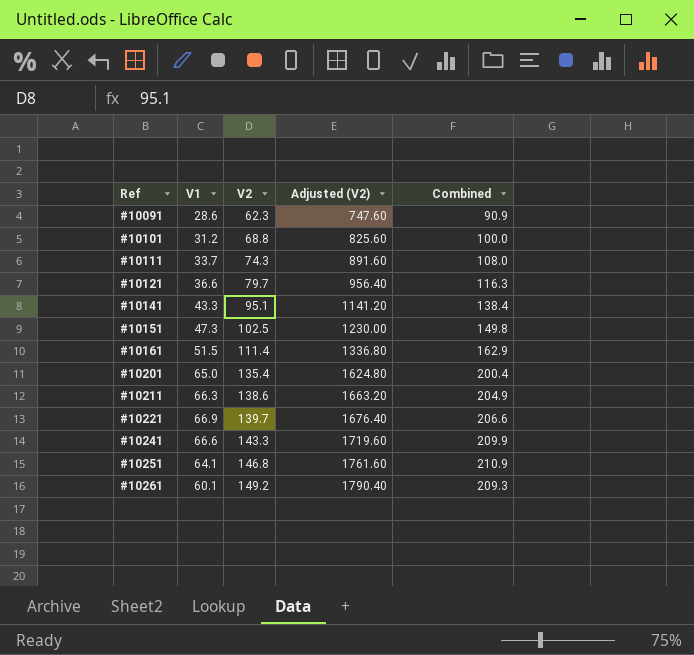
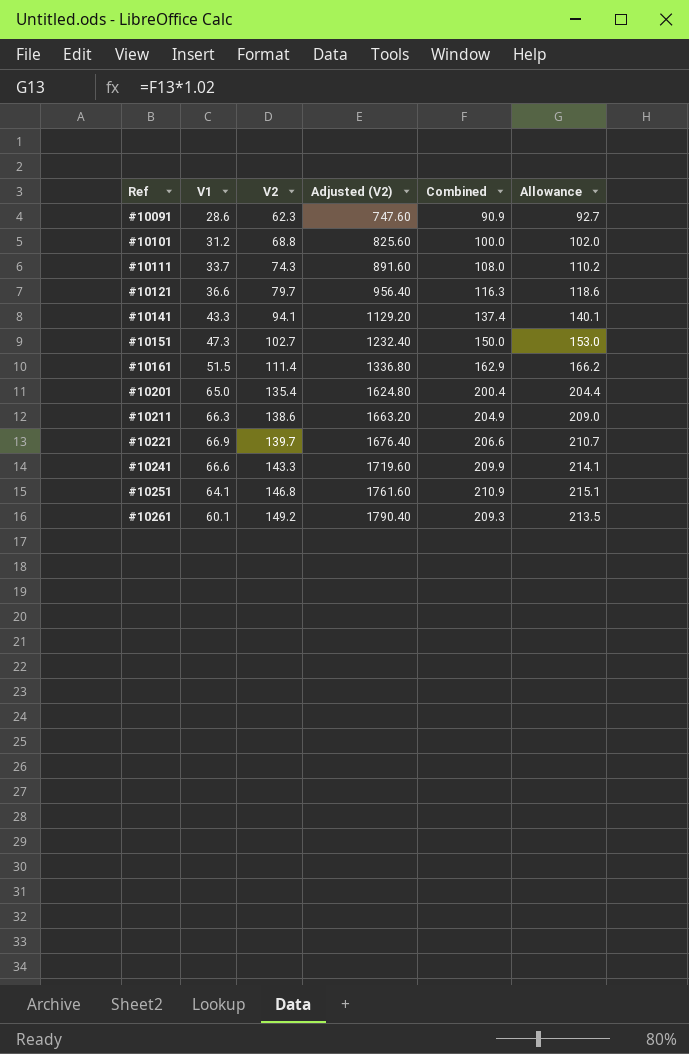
column Allowance | formula: none -> [Combined] * 1.02
#10141 | V2: 95.1 -> 94.1
#10141 | Adjusted (V2): 1141.20 -> 1129.20
#10141 | Combined: 138.4 -> 137.4
#10151 | V2: 102.5 -> 102.7
#10151 | Adjusted (V2): 1230.00 -> 1232.40
#10151 | Combined: 149.8 -> 150.0

